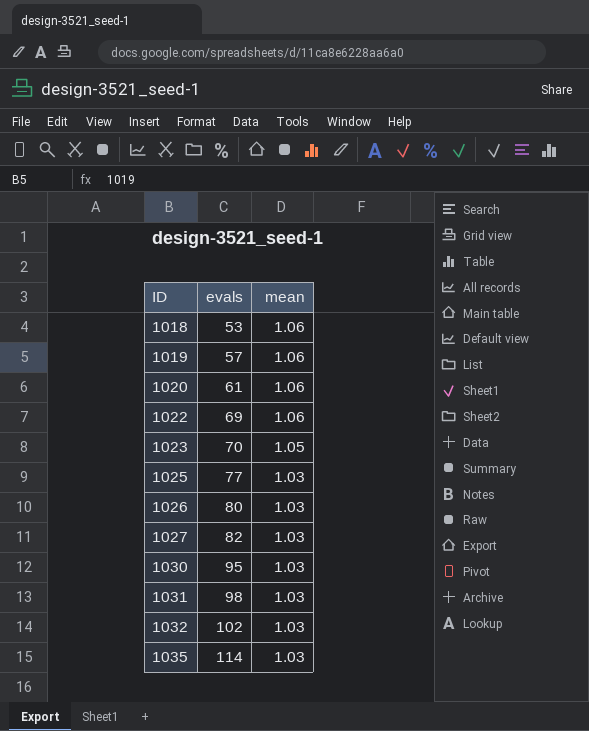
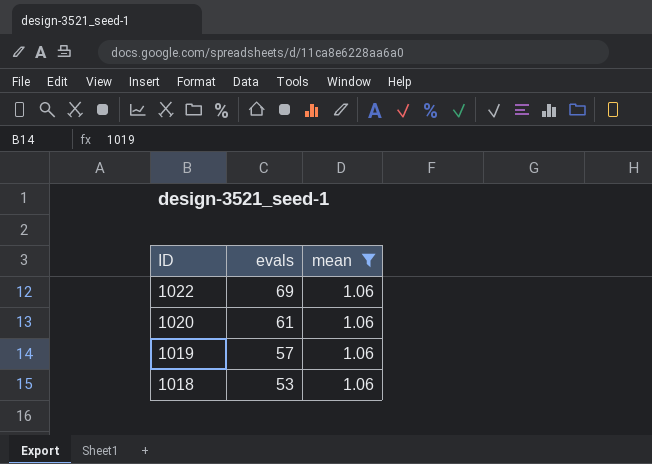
filter: none -> mean = 1.06
row order: ID ascending -> ID descending

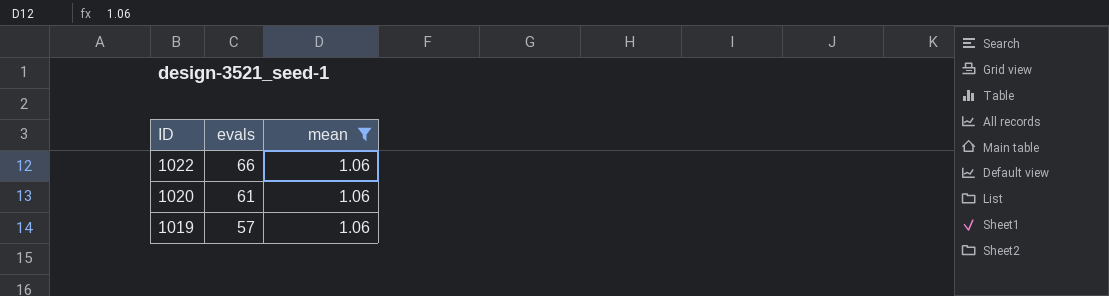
row 1018: 53 | 1.06 -> none
1022 | evals: 69 -> 66

